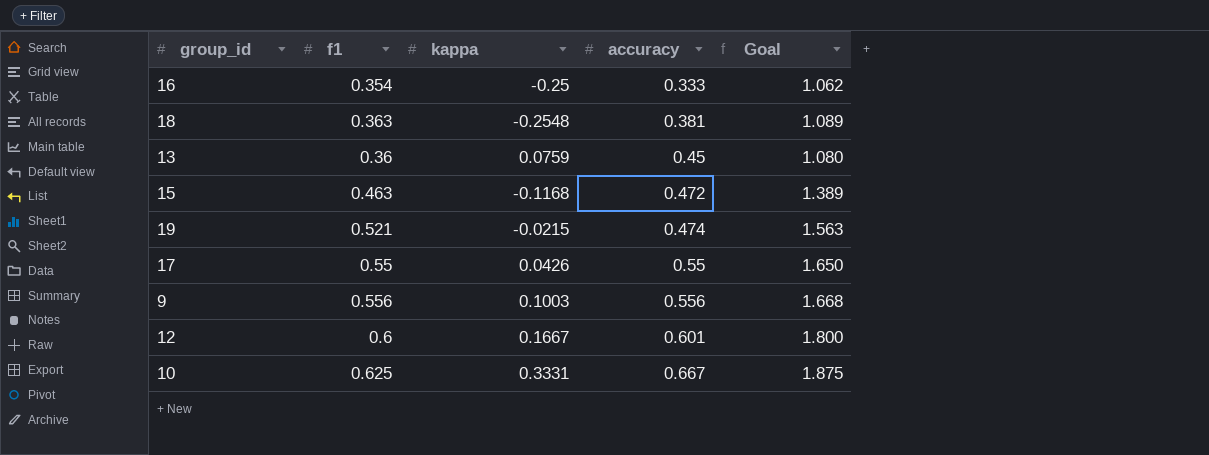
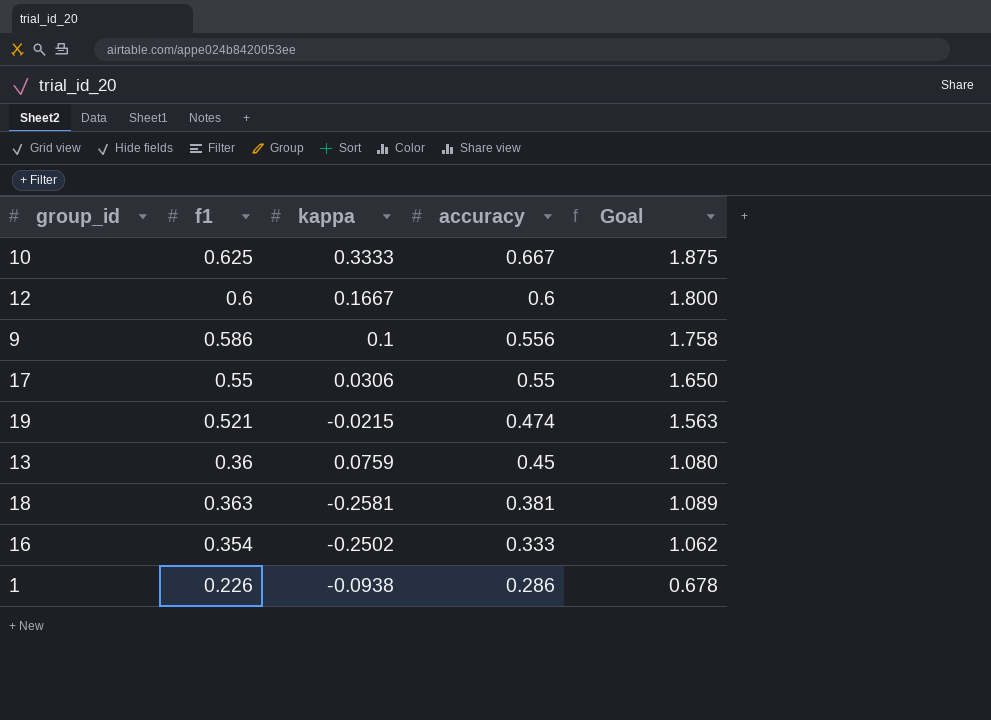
row order: accuracy ascending -> accuracy descending
row 15: 0.463 | -0.1168 | 0.472 | 1.389 -> none
10 | kappa: 0.3331 -> 0.3333
12 | accuracy: 0.601 -> 0.6
9 | f1: 0.556 -> 0.586
9 | kappa: 0.1003 -> 0.1
9 | Goal: 1.668 -> 1.758
17 | kappa: 0.0426 -> 0.0306
18 | kappa: -0.2548 -> -0.2581
16 | kappa: -0.25 -> -0.2502
row 1: none -> 0.226 | -0.0938 | 0.286 | 0.678

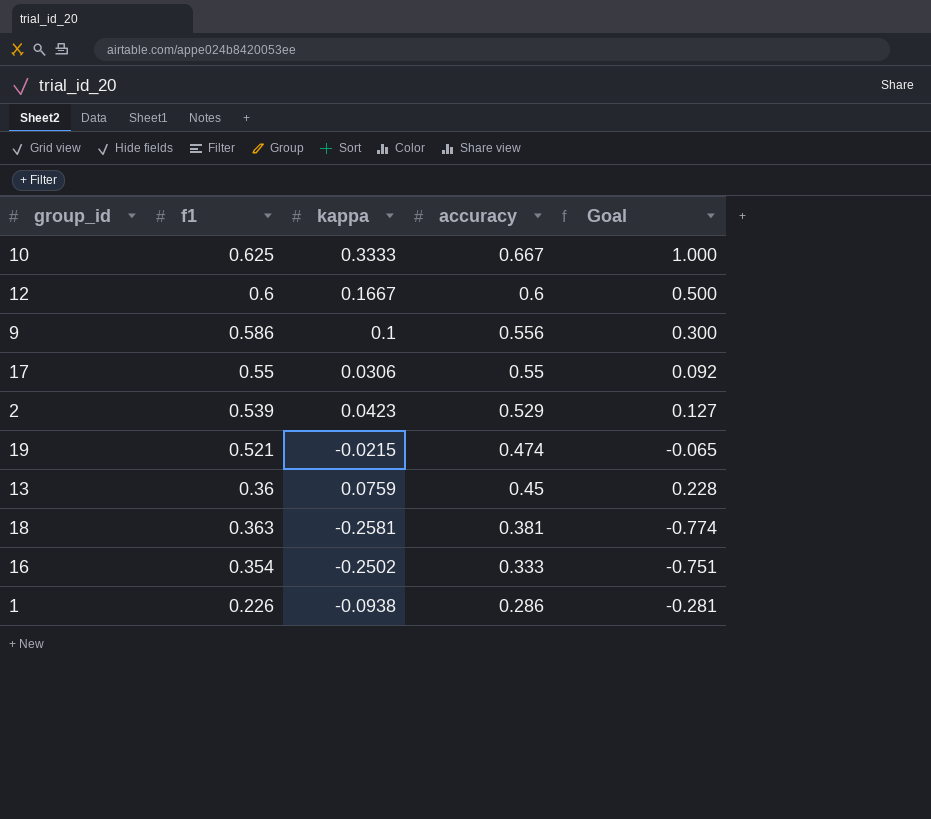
column Goal | formula: [f1] * 3 -> [kappa] * 3
row 2: none -> 0.539 | 0.0423 | 0.529 | 0.127

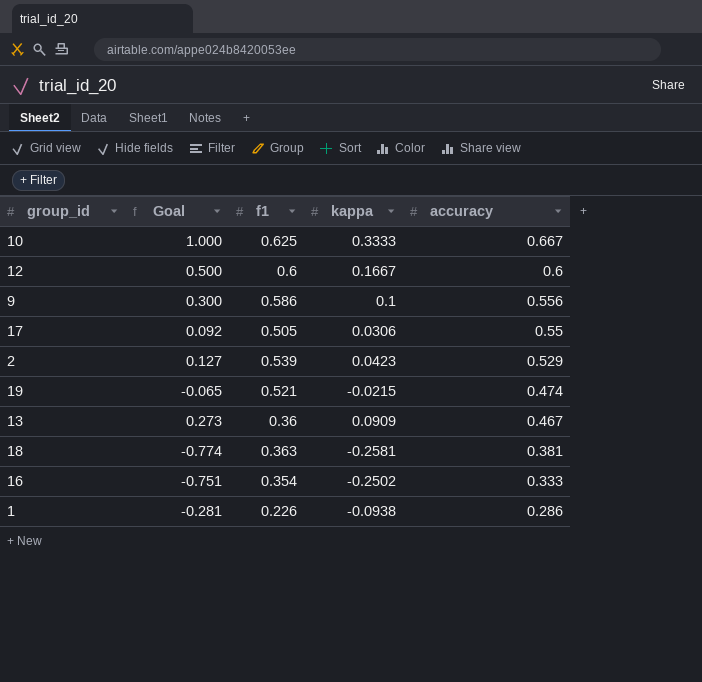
column Goal | position: 5 -> 2
17 | f1: 0.55 -> 0.505
13 | Goal: 0.228 -> 0.273
13 | kappa: 0.0759 -> 0.0909
13 | accuracy: 0.45 -> 0.467

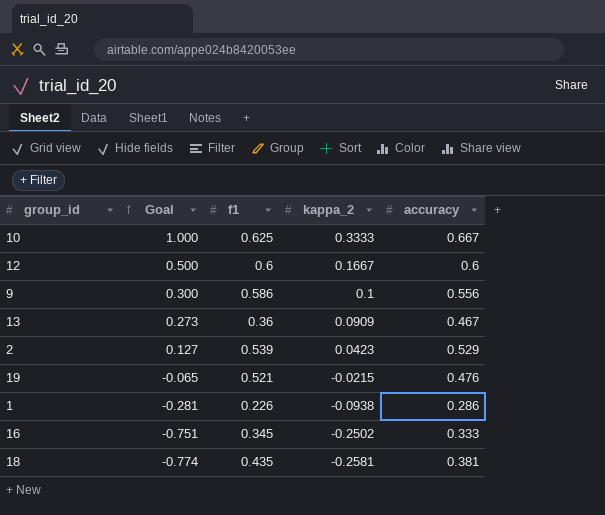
row order: accuracy descending -> Goal descending
column name: kappa -> kappa_2
row 17: 0.092 | 0.505 | 0.0306 | 0.55 -> none
19 | accuracy: 0.474 -> 0.476
16 | f1: 0.354 -> 0.345
18 | f1: 0.363 -> 0.435

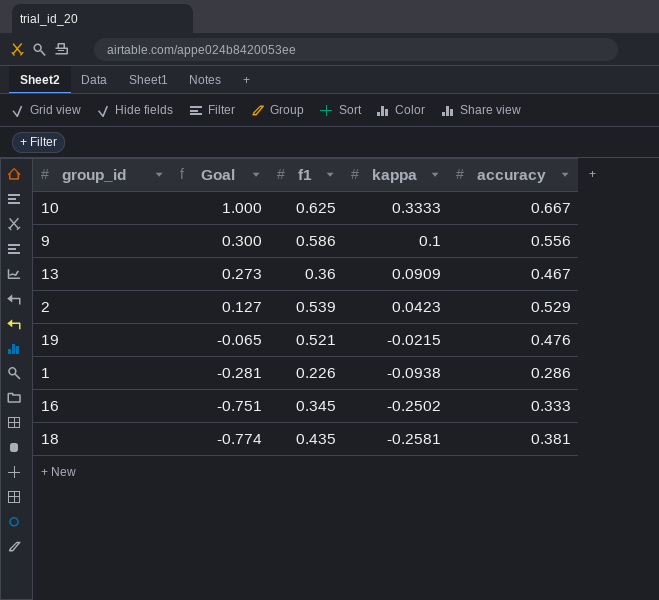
column name: kappa_2 -> kappa
row 12: 0.500 | 0.6 | 0.1667 | 0.6 -> none

